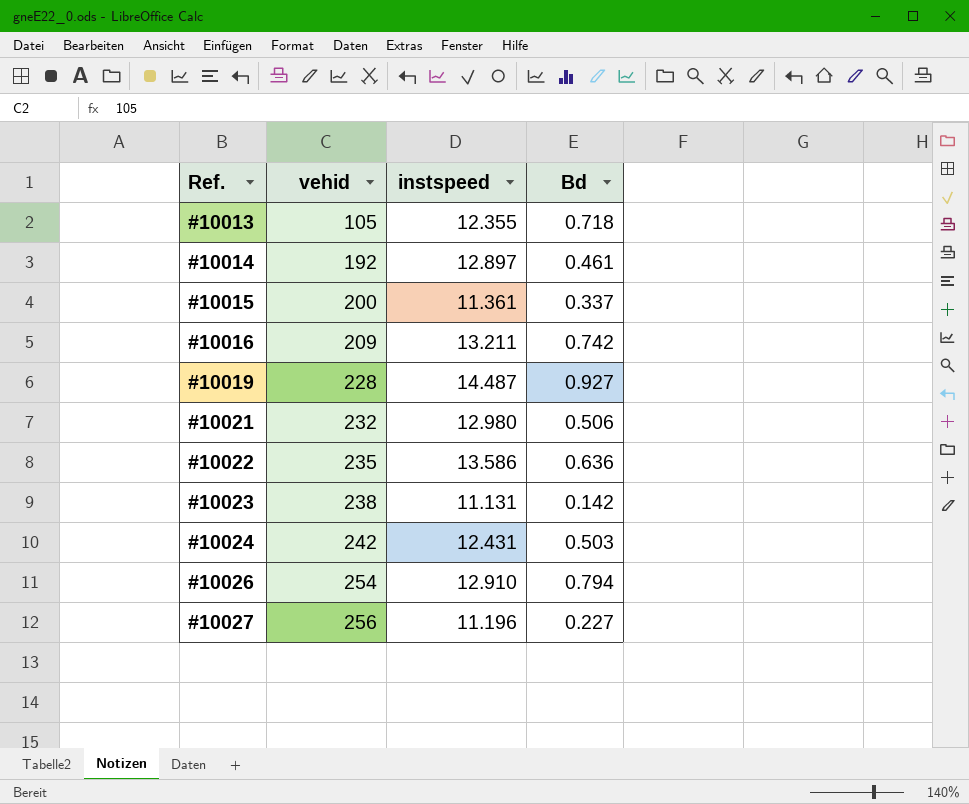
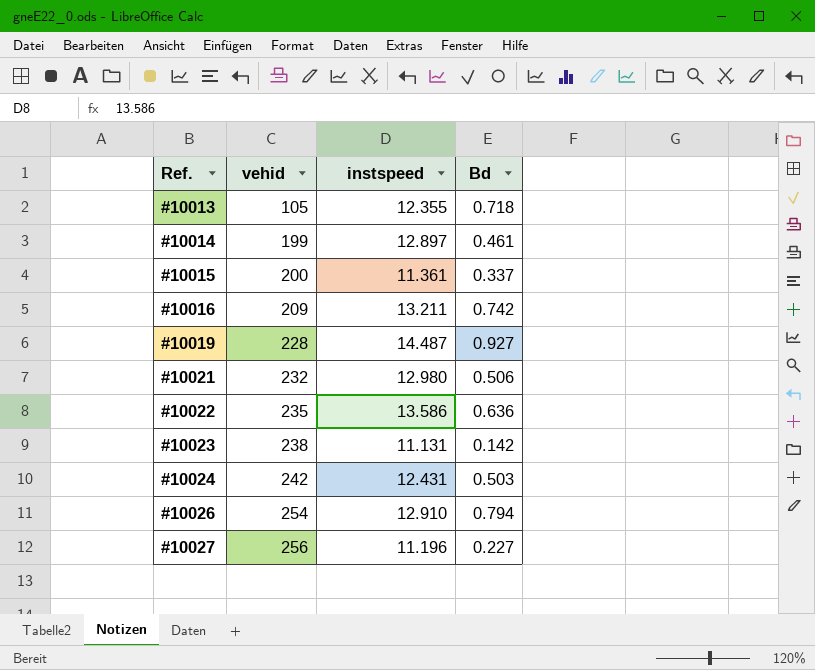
#10014 | vehid: 192 -> 199

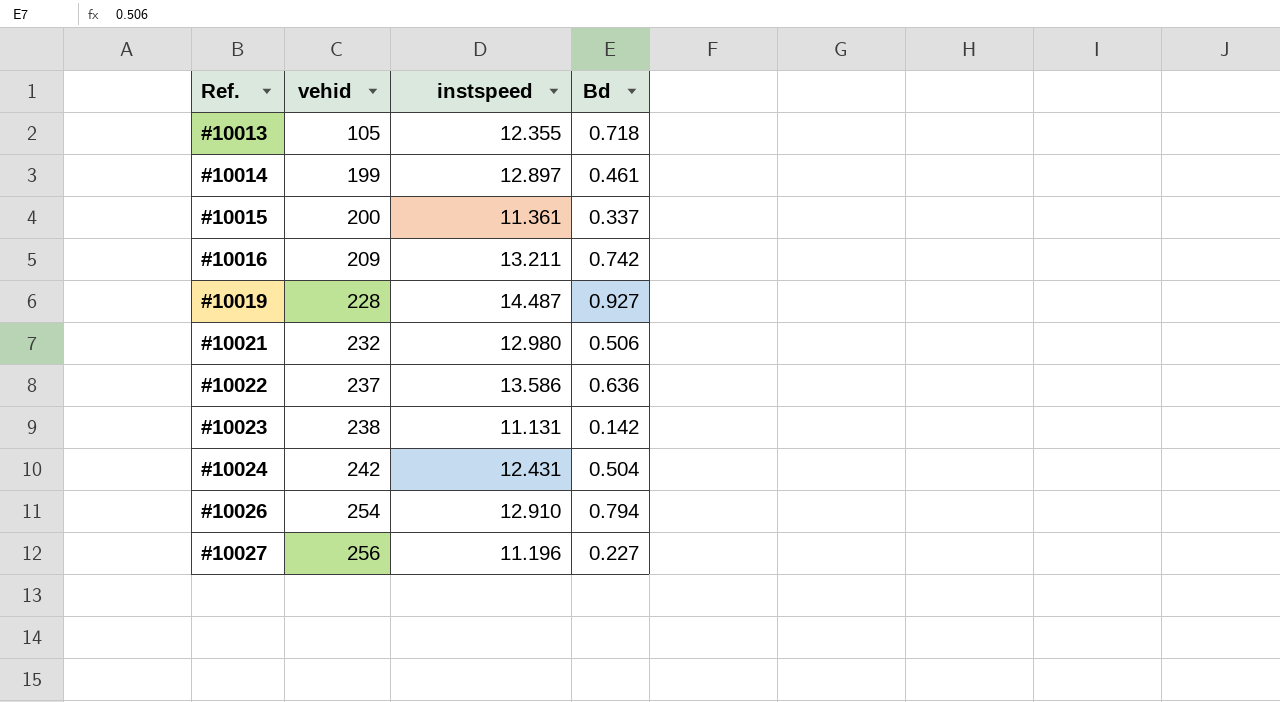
#10022 | vehid: 235 -> 237
#10024 | Bd: 0.503 -> 0.504

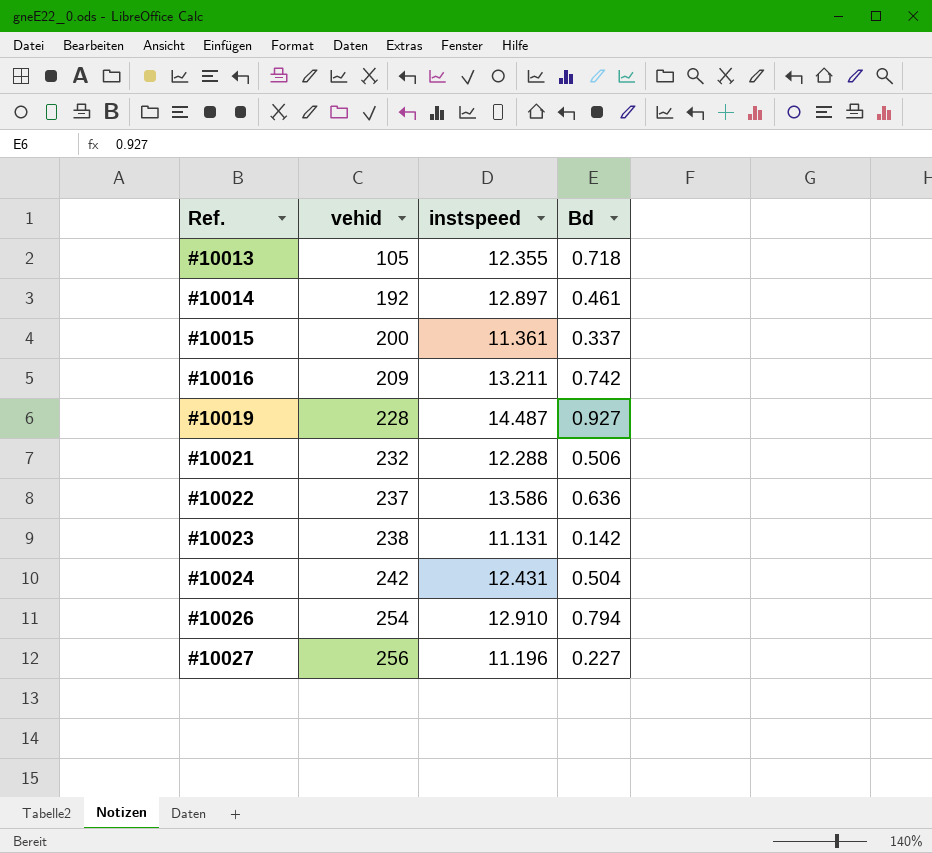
#10014 | vehid: 199 -> 192
#10021 | instspeed: 12.980 -> 12.288

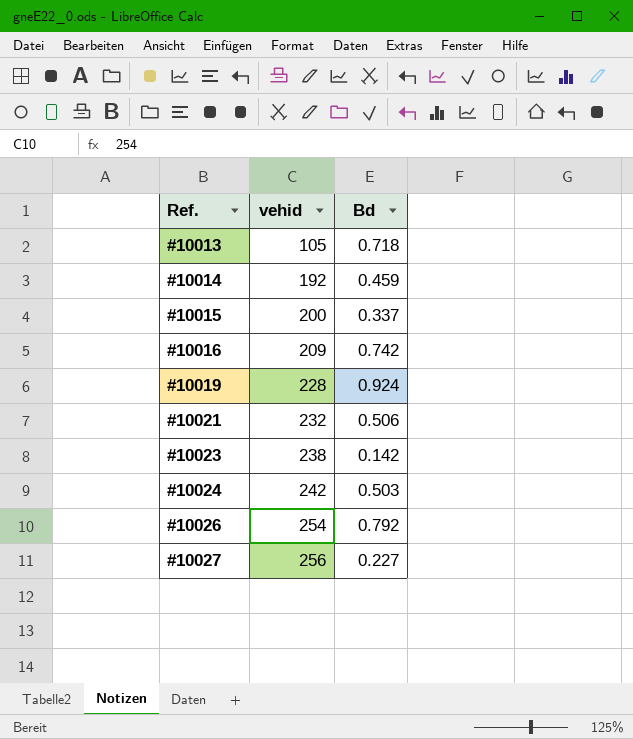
column instspeed | position: 3 -> none
row #10022: 237 | 13.586 | 0.636 -> none
#10014 | Bd: 0.461 -> 0.459
#10019 | Bd: 0.927 -> 0.924
#10024 | Bd: 0.504 -> 0.503
#10026 | Bd: 0.794 -> 0.792

